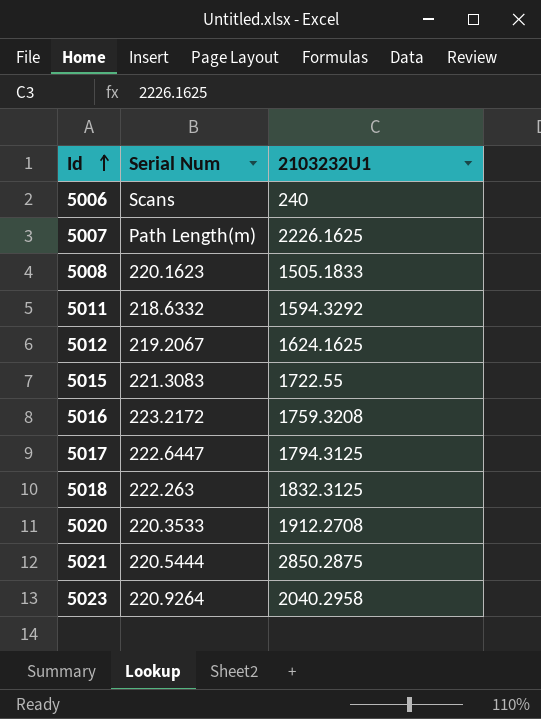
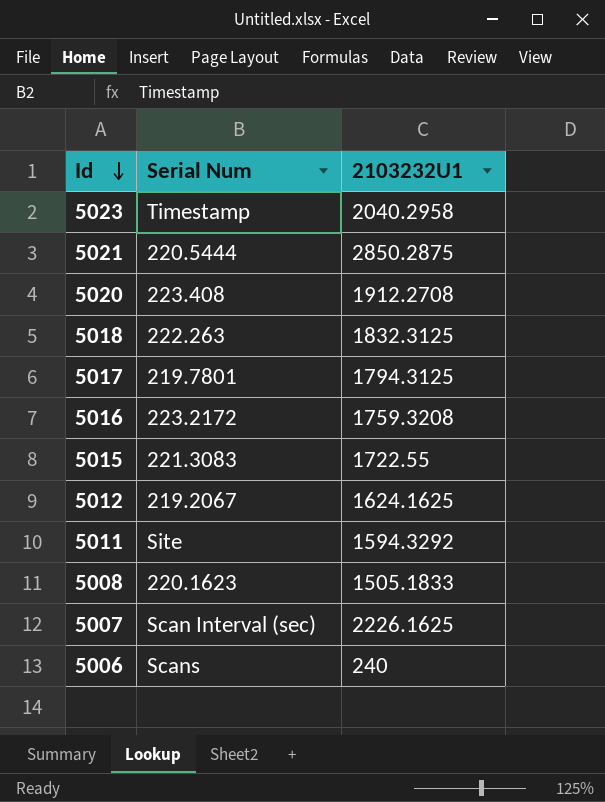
row order: Id ascending -> Id descending
5023 | Serial Num: 220.9264 -> Timestamp
5020 | Serial Num: 220.3533 -> 223.408
5017 | Serial Num: 222.6447 -> 219.7801
5011 | Serial Num: 218.6332 -> Site
5007 | Serial Num: Path Length(m) -> Scan Interval (sec)

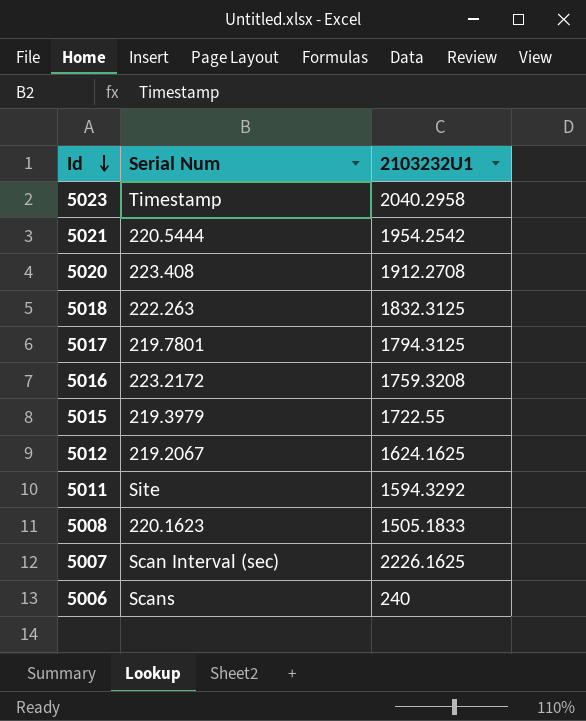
5021 | 2103232U1: 2850.2875 -> 1954.2542
5015 | Serial Num: 221.3083 -> 219.3979

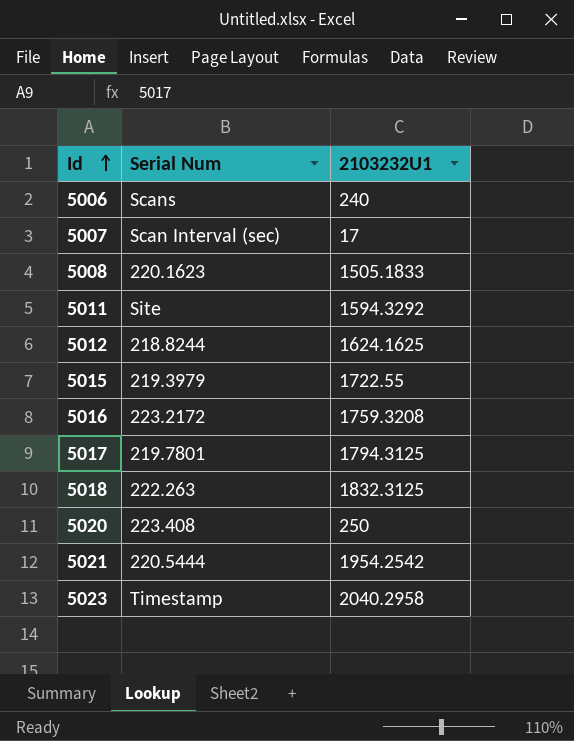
row order: Id descending -> Id ascending
5007 | 2103232U1: 2226.1625 -> 17
5012 | Serial Num: 219.2067 -> 218.8244
5020 | 2103232U1: 1912.2708 -> 250

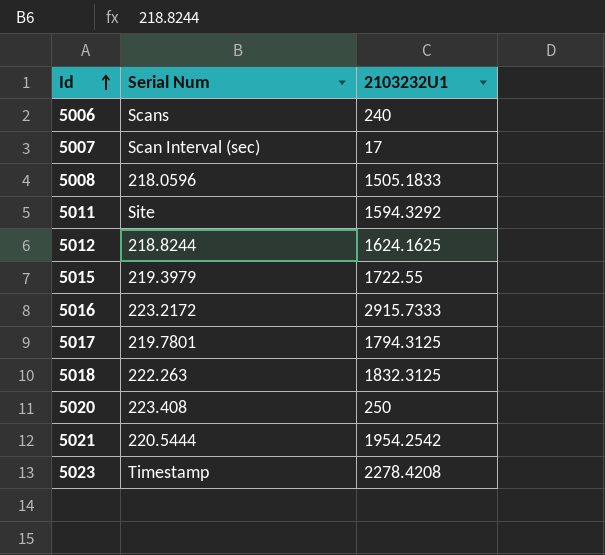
5008 | Serial Num: 220.1623 -> 218.0596
5016 | 2103232U1: 1759.3208 -> 2915.7333
5023 | 2103232U1: 2040.2958 -> 2278.4208

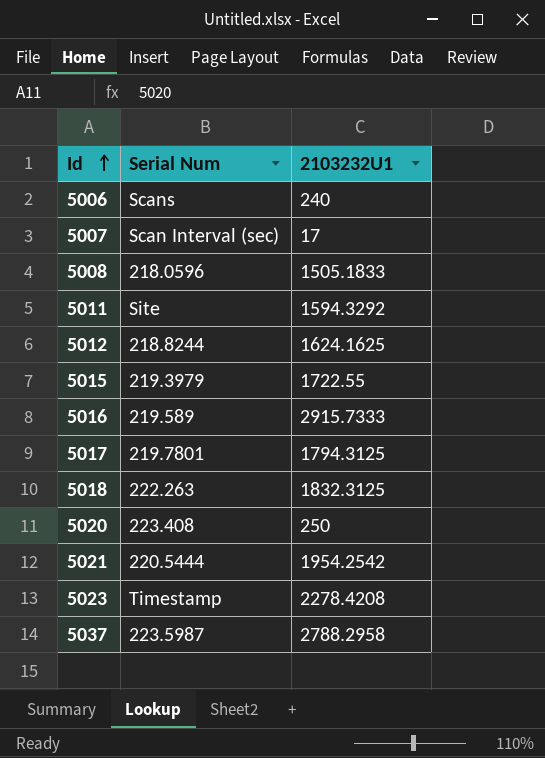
5016 | Serial Num: 223.2172 -> 219.589
row 5037: none -> 223.5987 | 2788.2958

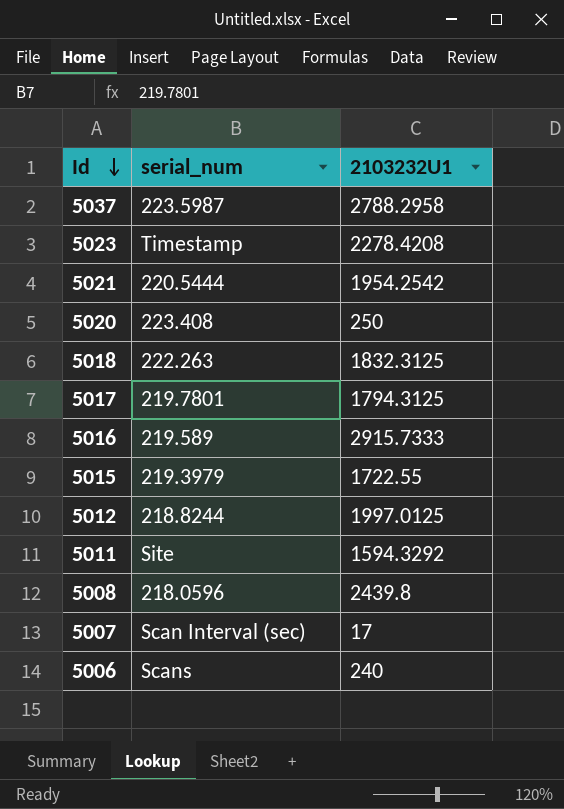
row order: Id ascending -> Id descending
column name: Serial Num -> serial_num
5012 | 2103232U1: 1624.1625 -> 1997.0125
5008 | 2103232U1: 1505.1833 -> 2439.8

